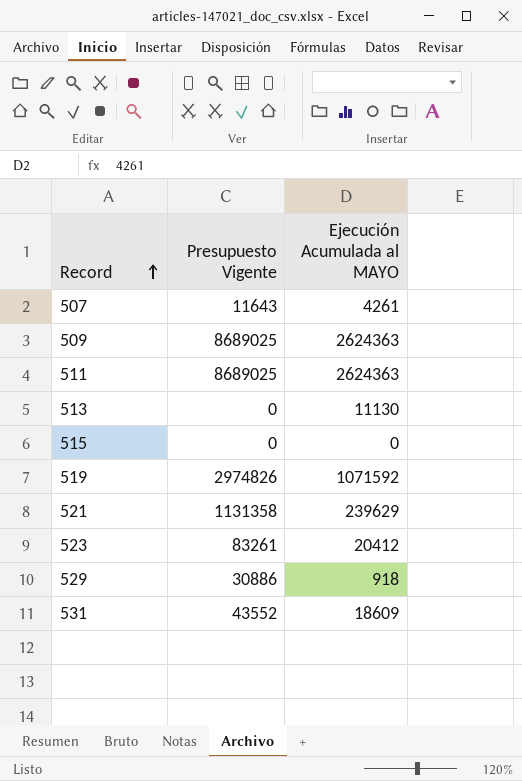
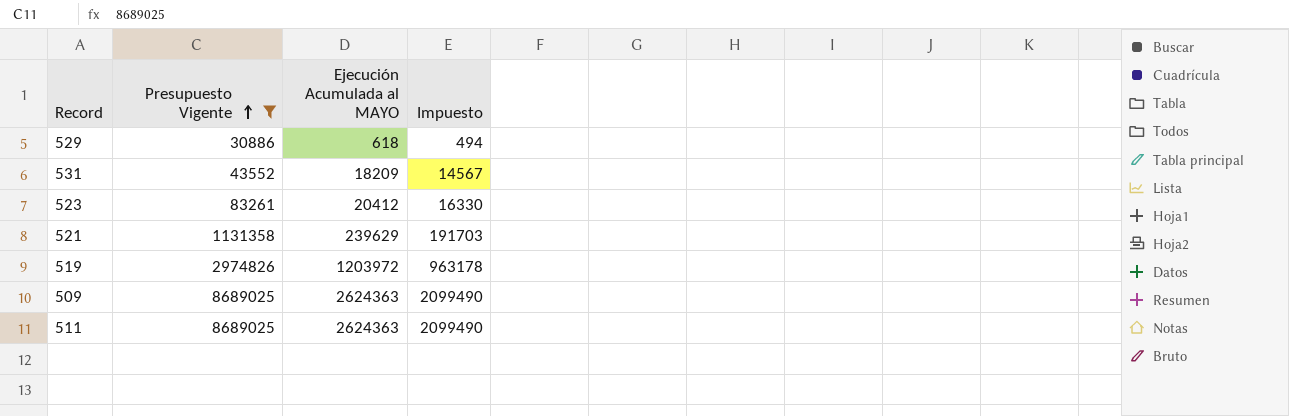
filter: none -> Presupuesto Vigente >= 30886
row order: Record ascending -> Presupuesto Vigente ascending
column Impuesto | formula: none -> [Ejecución Acumulada al MAYO] * 0,8
529 | Ejecución Acumulada al MAYO: 918 -> 618
531 | Ejecución Acumulada al MAYO: 18609 -> 18209
519 | Ejecución Acumulada al MAYO: 1071592 -> 1203972

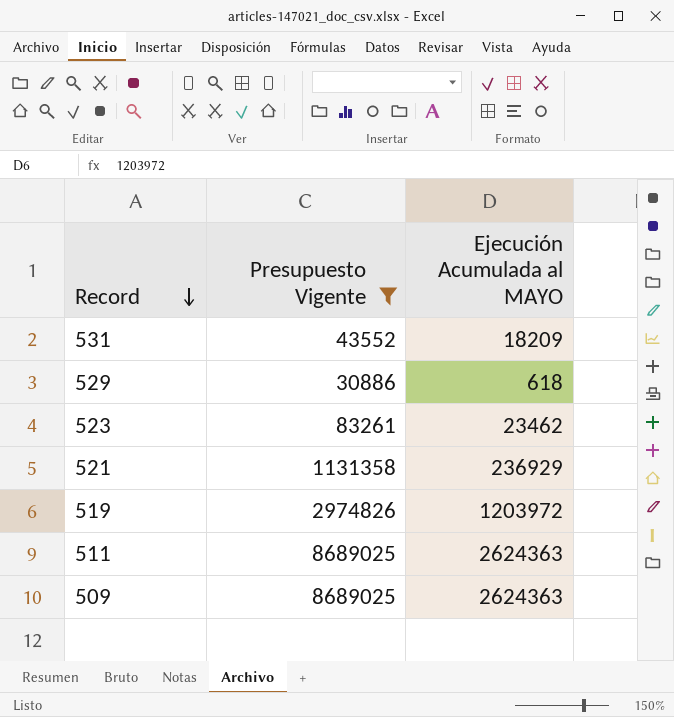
row order: Presupuesto Vigente ascending -> Record descending
column Impuesto | formula: [Ejecución Acumulada al MAYO] * 0,8 -> none
523 | Ejecución Acumulada al MAYO: 20412 -> 23462
521 | Ejecución Acumulada al MAYO: 239629 -> 236929

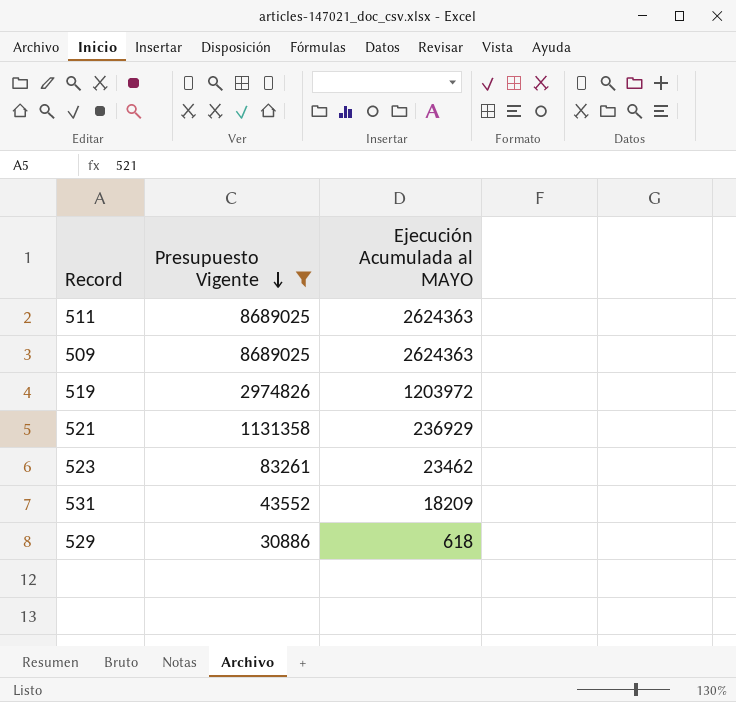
row order: Record descending -> Presupuesto Vigente descending

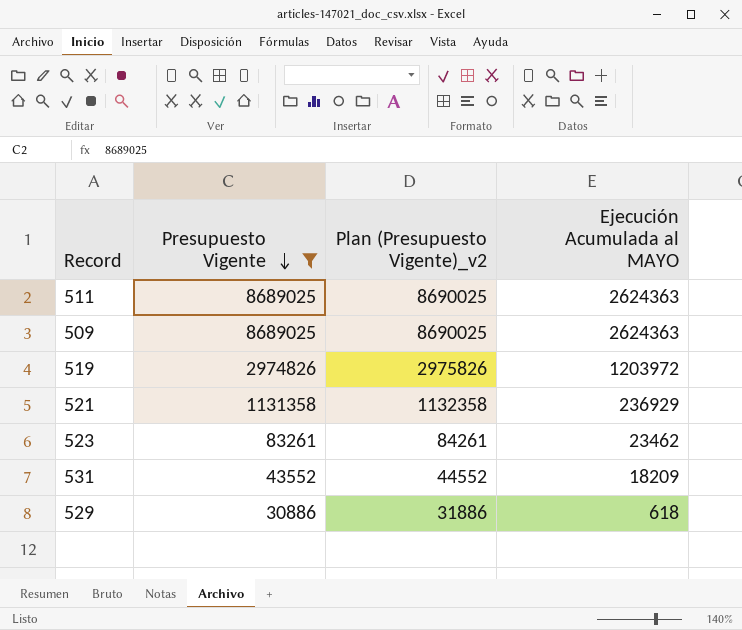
column Plan (Presupuesto Vigente)_v2 | formula: none -> [Presupuesto Vigente] + 1000

